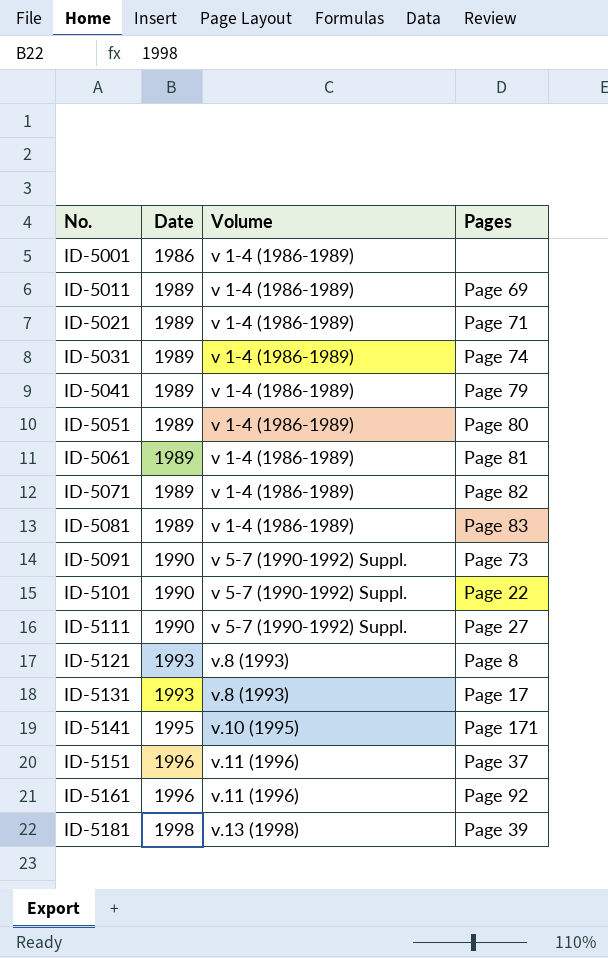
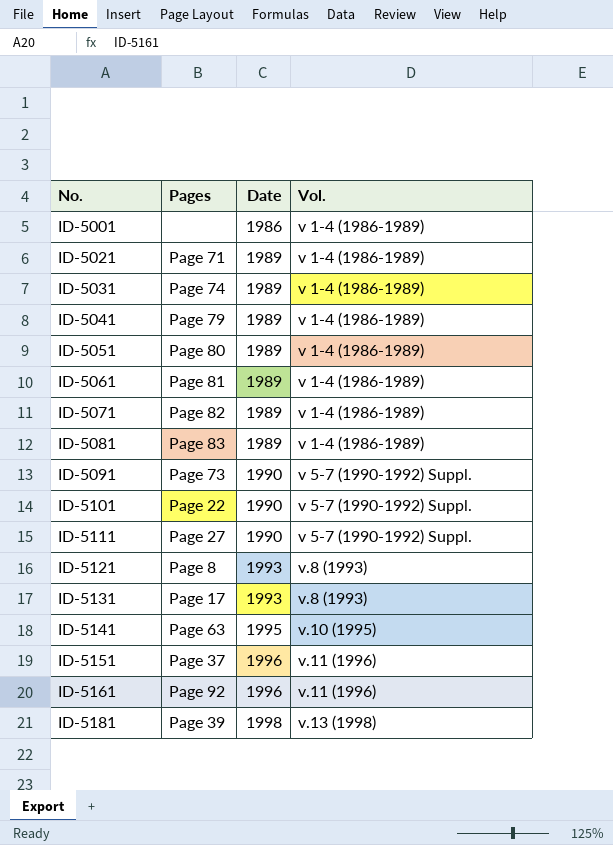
column Pages | position: 4 -> 2
column name: Volume -> Vol.
row ID-5011: 1989 | v 1-4 (1986-1989) | Page 69 -> none
ID-5141 | Pages: Page 171 -> Page 63

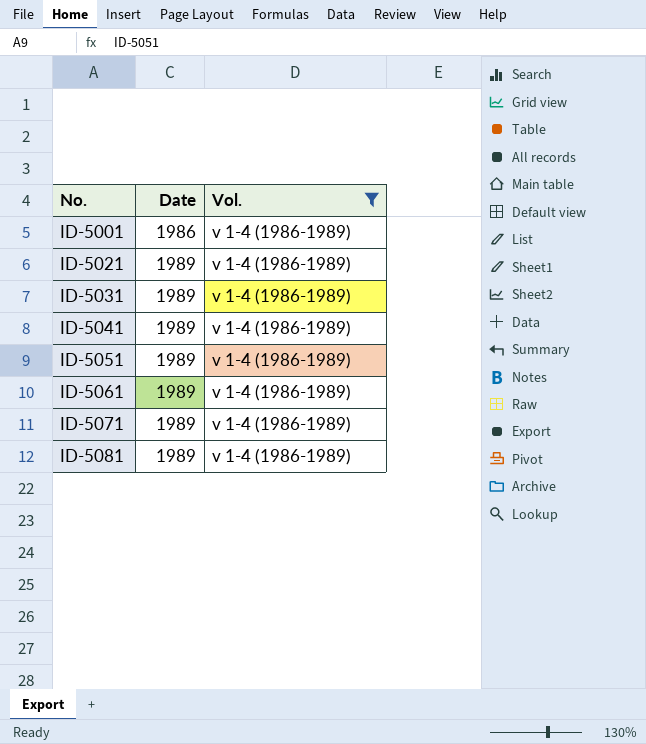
filter: none -> Vol. = v 1-4 (1986-1989)
column Pages | position: 2 -> none

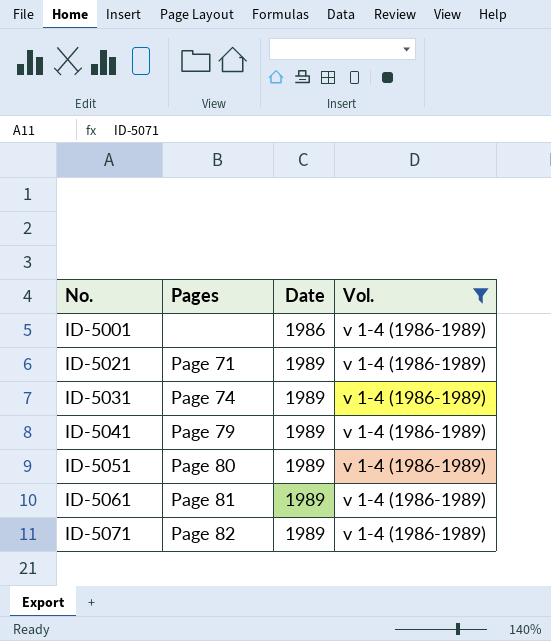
column Pages | position: none -> 2
row ID-5081: 1989 | v 1-4 (1986-1989) -> none

